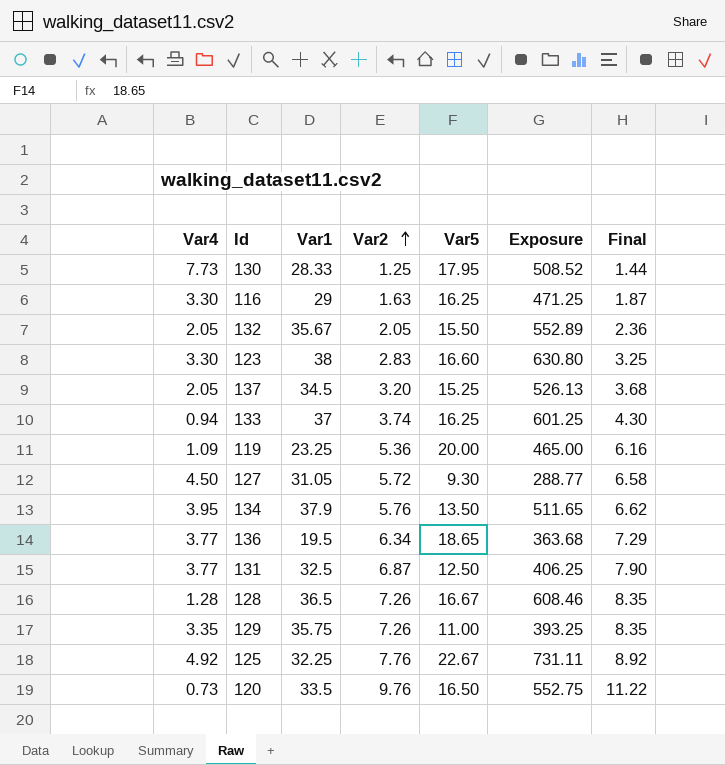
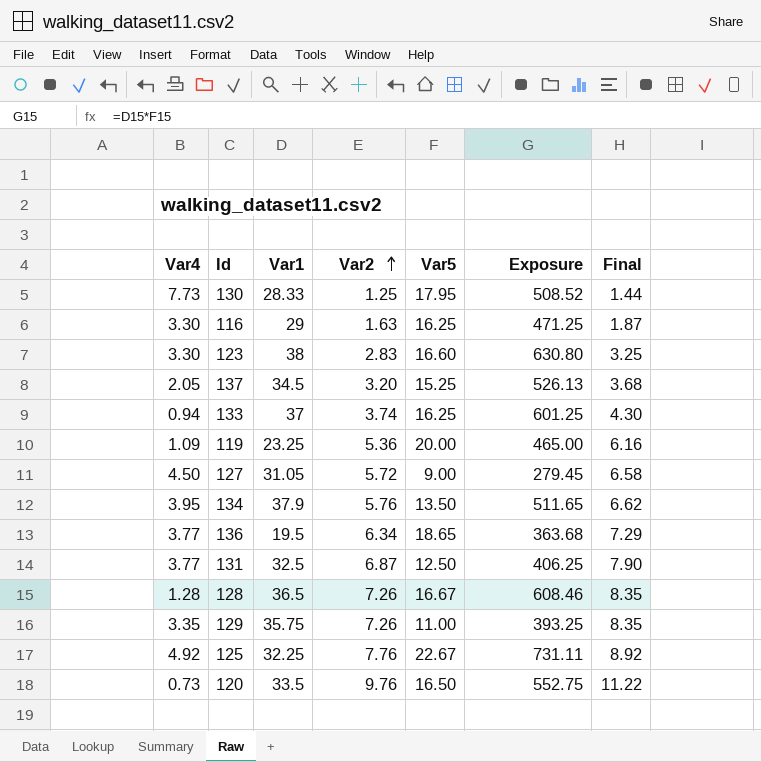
row 132: 2.05 | 35.67 | 2.05 | 15.50 | 552.89 | 2.36 -> none
127 | Var5: 9.30 -> 9.00
127 | Exposure: 288.77 -> 279.45

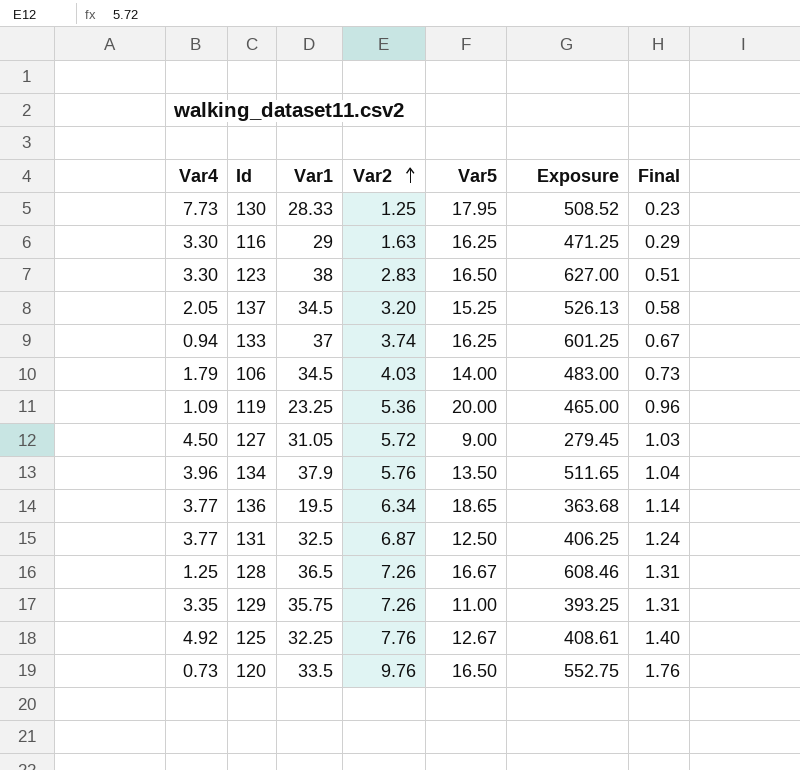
column Final | formula: [Var2] * 1.15 -> [Var2] * 0.18
123 | Var5: 16.60 -> 16.50
123 | Exposure: 630.80 -> 627.00
row 106: none -> 1.79 | 34.5 | 4.03 | 14.00 | 483.00 | 0.73
134 | Var4: 3.95 -> 3.96
128 | Var4: 1.28 -> 1.25
125 | Var5: 22.67 -> 12.67
125 | Exposure: 731.11 -> 408.61

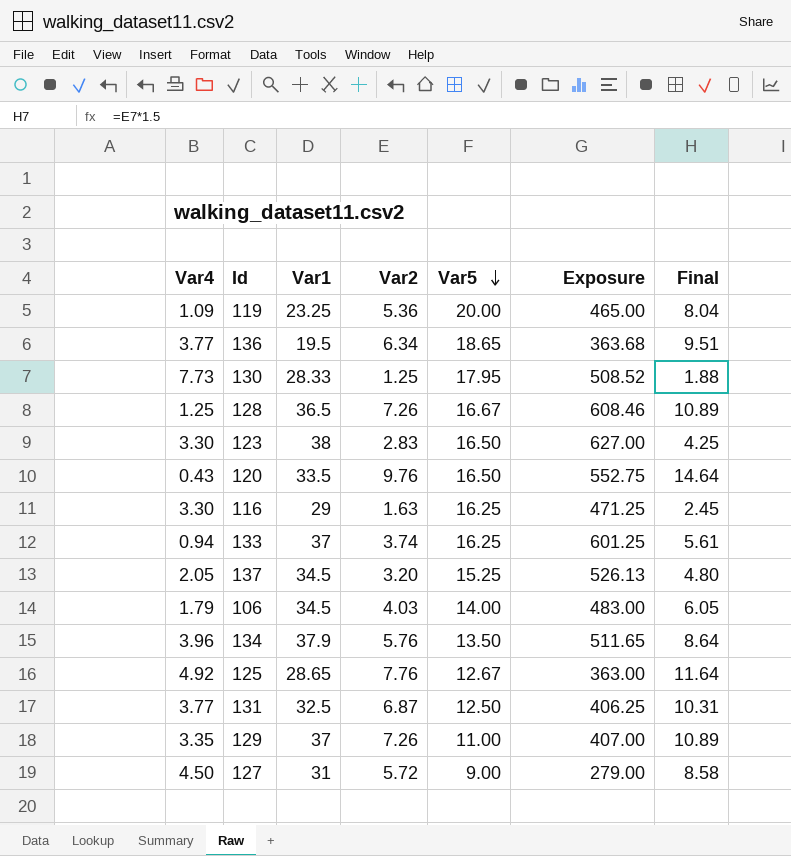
row order: Var2 ascending -> Var5 descending
column Final | formula: [Var2] * 0.18 -> [Var2] * 1.5
120 | Var4: 0.73 -> 0.43
125 | Var1: 32.25 -> 28.65
125 | Exposure: 408.61 -> 363.00
129 | Var1: 35.75 -> 37
129 | Exposure: 393.25 -> 407.00
127 | Var1: 31.05 -> 31
127 | Exposure: 279.45 -> 279.00

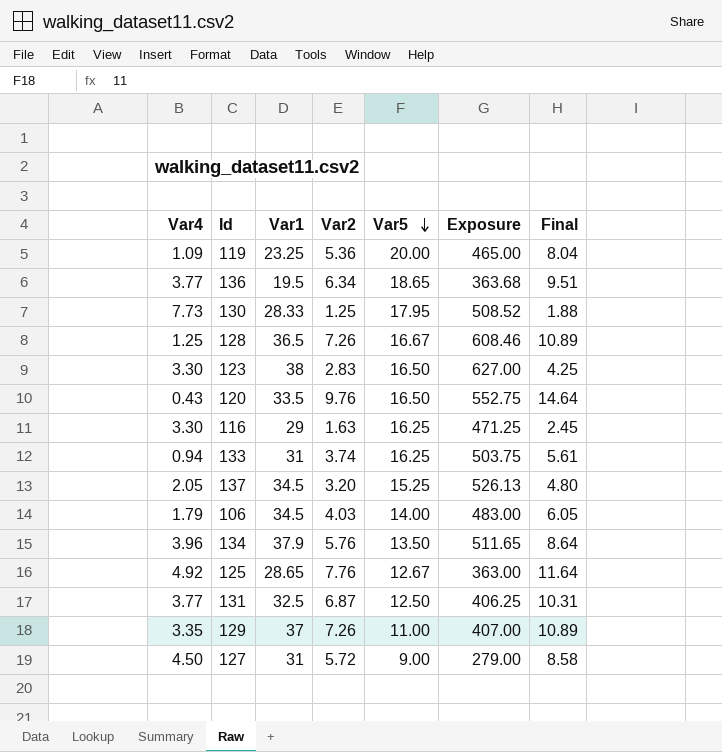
133 | Var1: 37 -> 31
133 | Exposure: 601.25 -> 503.75

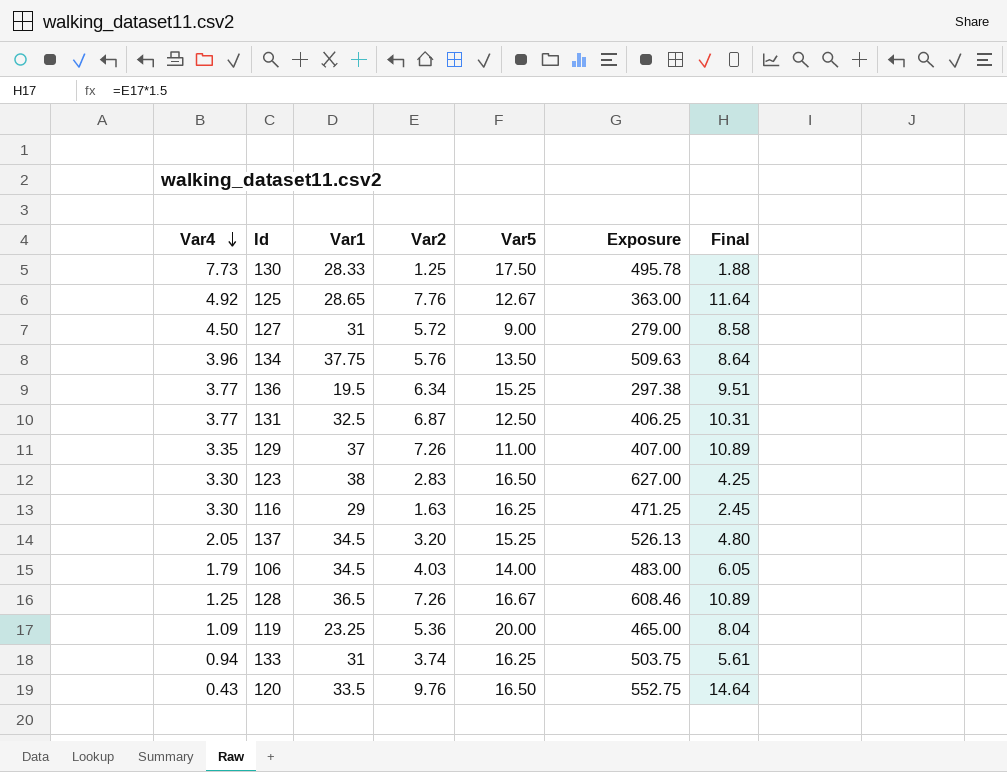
row order: Var5 descending -> Var4 descending
130 | Var5: 17.95 -> 17.50
130 | Exposure: 508.52 -> 495.78
134 | Var1: 37.9 -> 37.75
134 | Exposure: 511.65 -> 509.63
136 | Var5: 18.65 -> 15.25
136 | Exposure: 363.68 -> 297.38

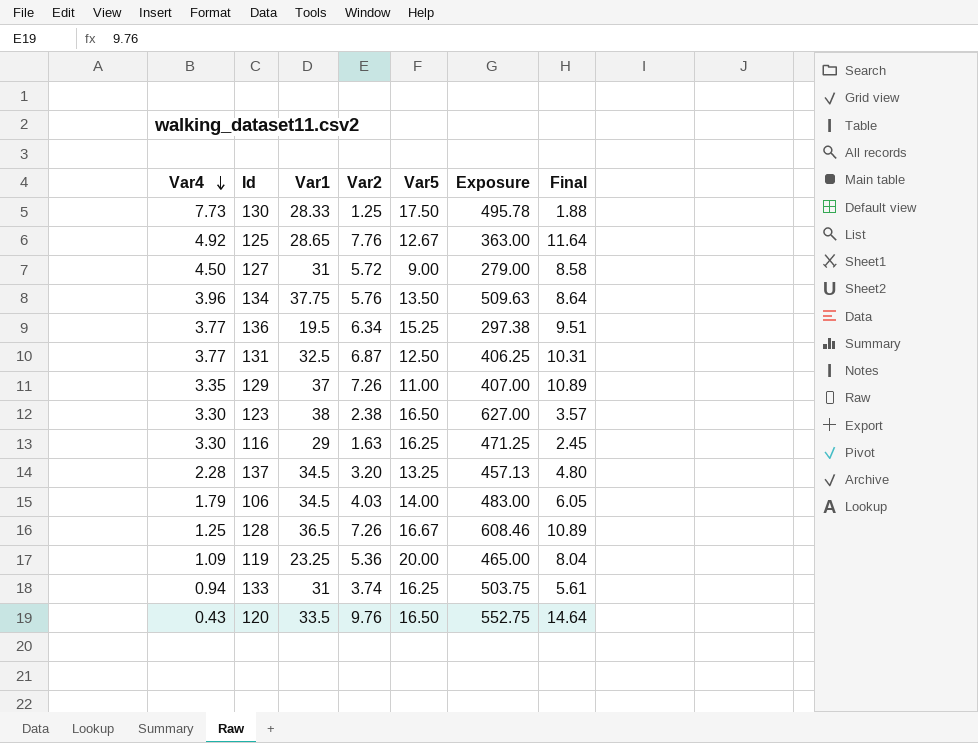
123 | Var2: 2.83 -> 2.38
123 | Final: 4.25 -> 3.57
137 | Var4: 2.05 -> 2.28
137 | Var5: 15.25 -> 13.25
137 | Exposure: 526.13 -> 457.13

